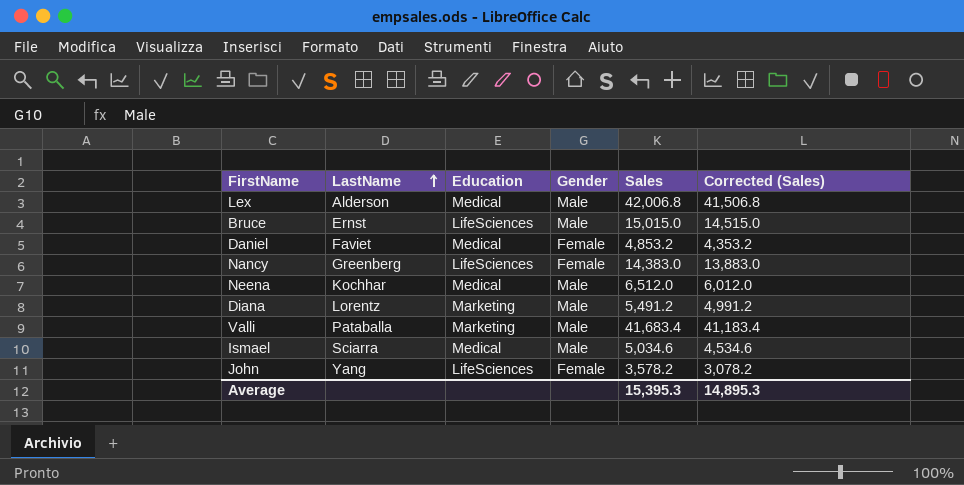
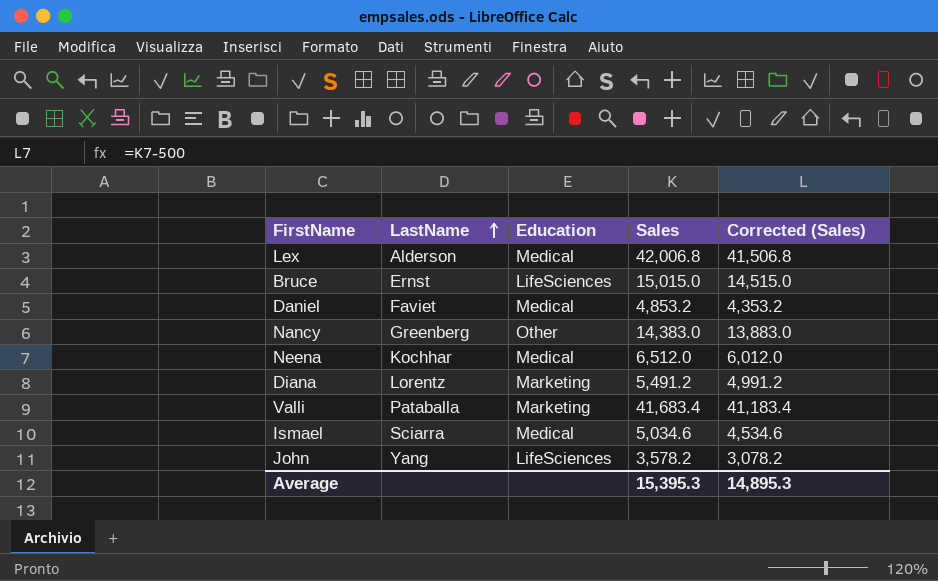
column Gender | position: 4 -> none
Nancy | Education: LifeSciences -> Other

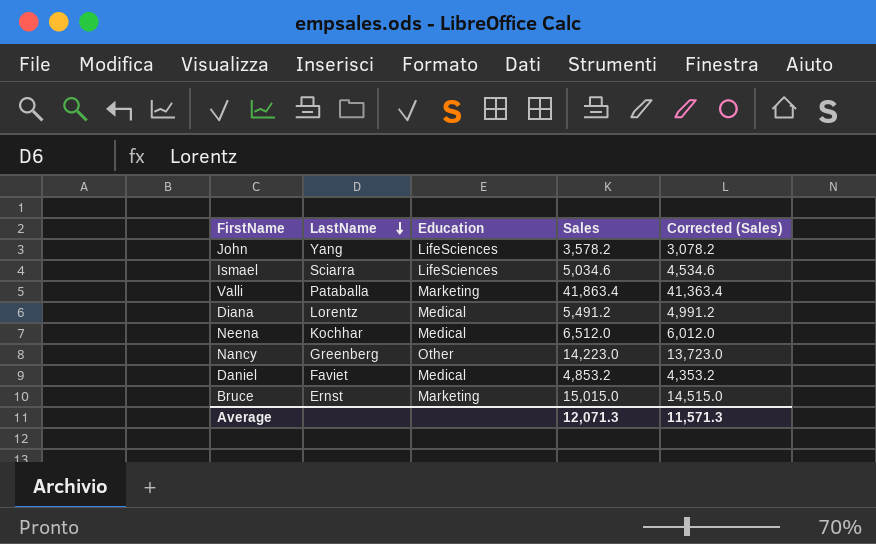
row order: LastName ascending -> LastName descending
row Lex: Alderson | Medical | 42,006.8 | 41,506.8 -> none
Ismael | Education: Medical -> LifeSciences
Valli | Sales: 41,683.4 -> 41,863.4
Valli | Corrected (Sales): 41,183.4 -> 41,363.4
Diana | Education: Marketing -> Medical
Nancy | Sales: 14,383.0 -> 14,223.0
Nancy | Corrected (Sales): 13,883.0 -> 13,723.0
Bruce | Education: LifeSciences -> Marketing
Average | Sales: 15,395.3 -> 12,071.3
Average | Corrected (Sales): 14,895.3 -> 11,571.3

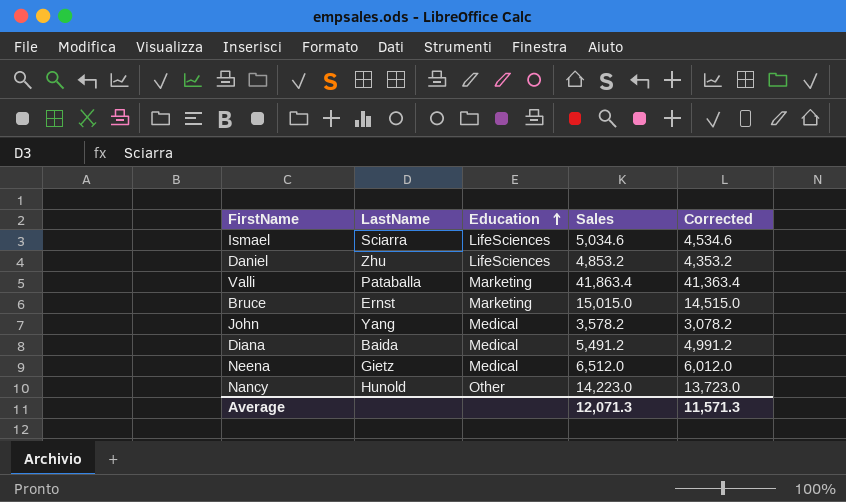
row order: LastName descending -> Education ascending
column name: Corrected (Sales) -> Corrected
Daniel | LastName: Faviet -> Zhu
Daniel | Education: Medical -> LifeSciences
John | Education: LifeSciences -> Medical
Diana | LastName: Lorentz -> Baida
Neena | LastName: Kochhar -> Gietz
Nancy | LastName: Greenberg -> Hunold

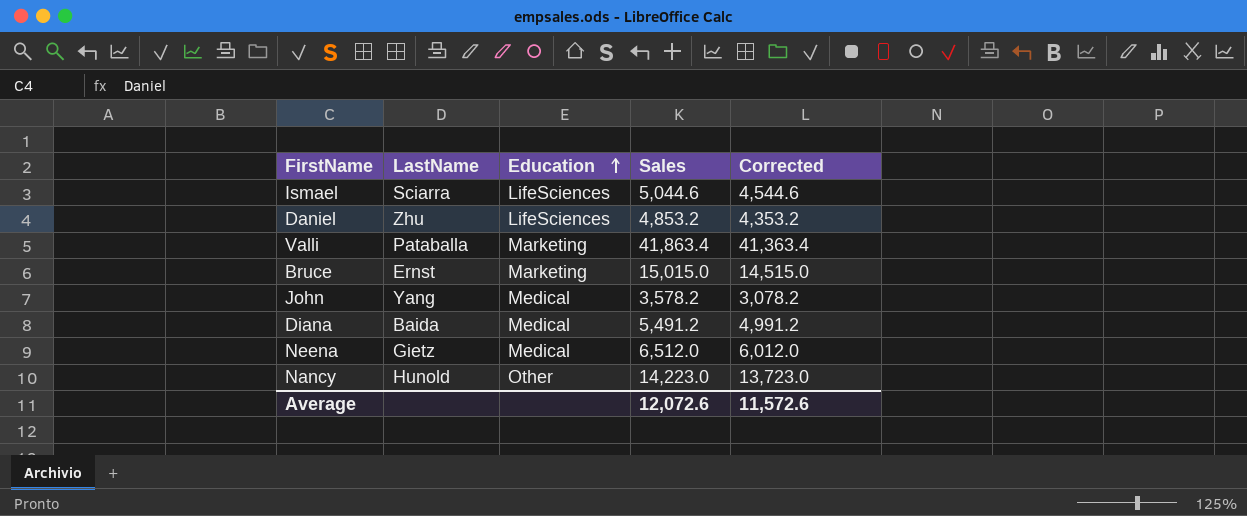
Ismael | Sales: 5,034.6 -> 5,044.6
Ismael | Corrected: 4,534.6 -> 4,544.6
Average | Sales: 12,071.3 -> 12,072.6
Average | Corrected: 11,571.3 -> 11,572.6

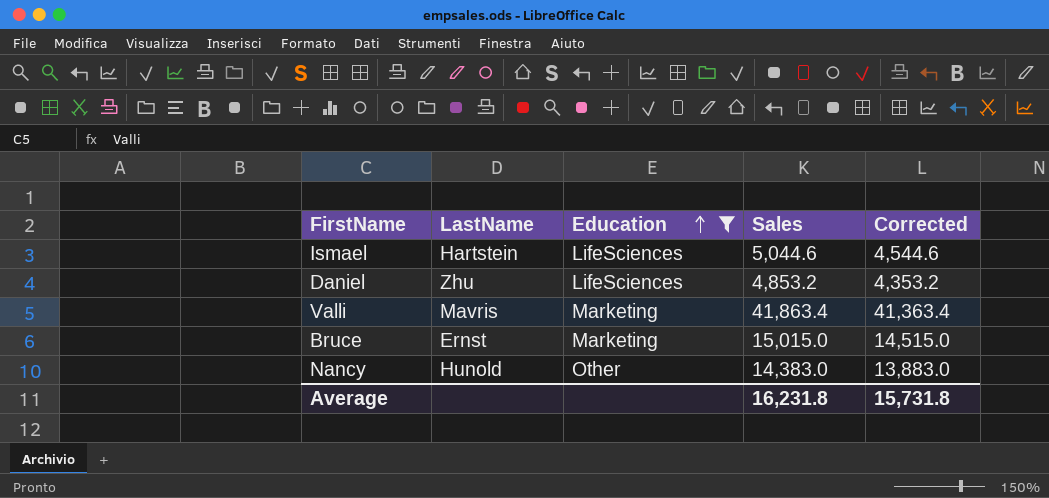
filter: none -> Education != Medical
Ismael | LastName: Sciarra -> Hartstein
Valli | LastName: Pataballa -> Mavris
Nancy | Sales: 14,223.0 -> 14,383.0
Nancy | Corrected: 13,723.0 -> 13,883.0
Average | Sales: 12,072.6 -> 16,231.8
Average | Corrected: 11,572.6 -> 15,731.8

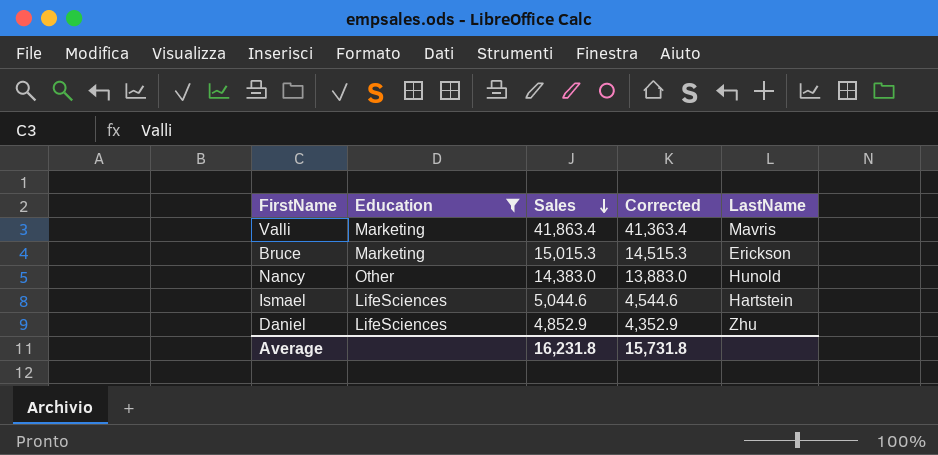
row order: Education ascending -> Sales descending
column LastName | position: 2 -> 5
Bruce | Sales: 15,015.0 -> 15,015.3
Bruce | Corrected: 14,515.0 -> 14,515.3
Bruce | LastName: Ernst -> Erickson
Daniel | Sales: 4,853.2 -> 4,852.9
Daniel | Corrected: 4,353.2 -> 4,352.9

